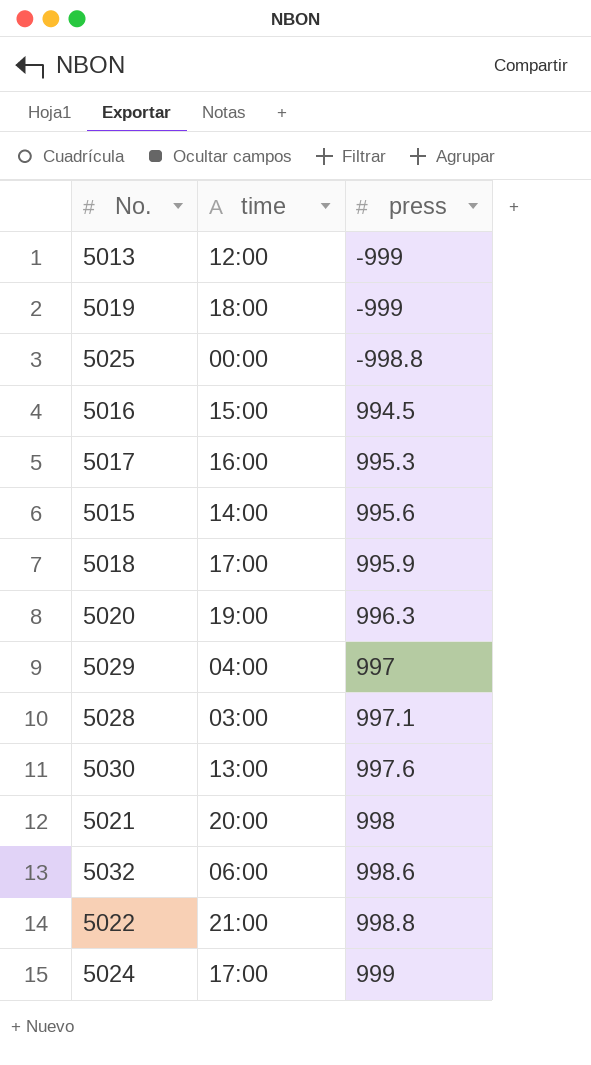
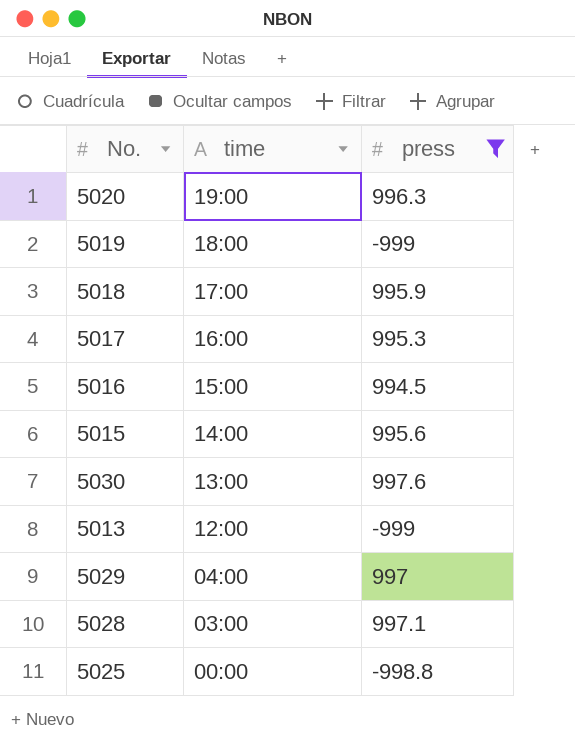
filter: none -> press <= 997.6
row order: press ascending -> time descending

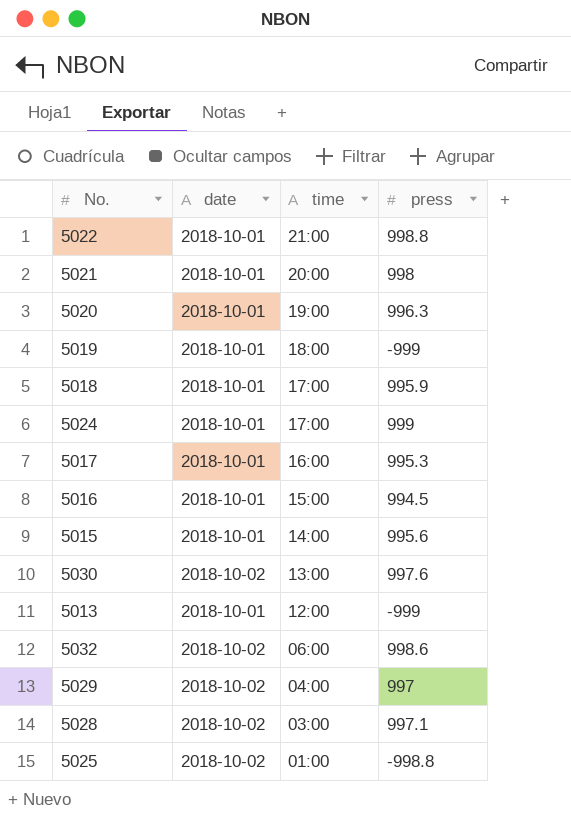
filter: press <= 997.6 -> none
column date | position: none -> 2
5025 | time: 00:00 -> 01:00

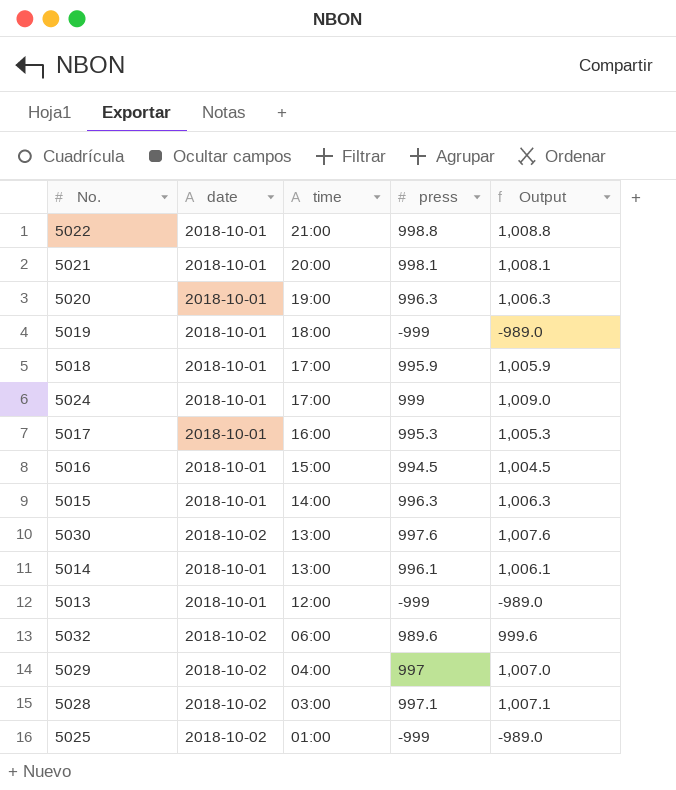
column Output | formula: none -> [press] + 10
5021 | press: 998 -> 998.1
5015 | press: 995.6 -> 996.3
row 5014: none -> 2018-10-01 | 13:00 | 996.1 | 1,006.1
5032 | press: 998.6 -> 989.6
5025 | press: -998.8 -> -999

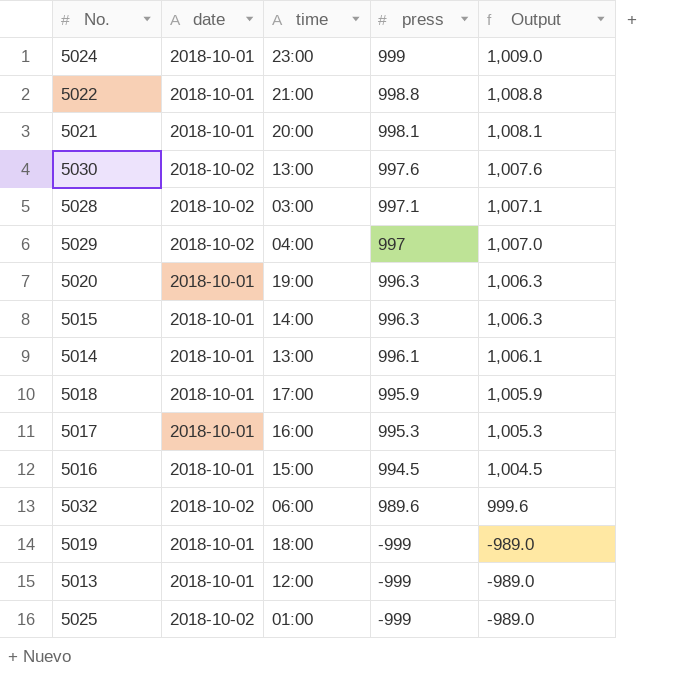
row order: time descending -> press descending
5024 | time: 17:00 -> 23:00

